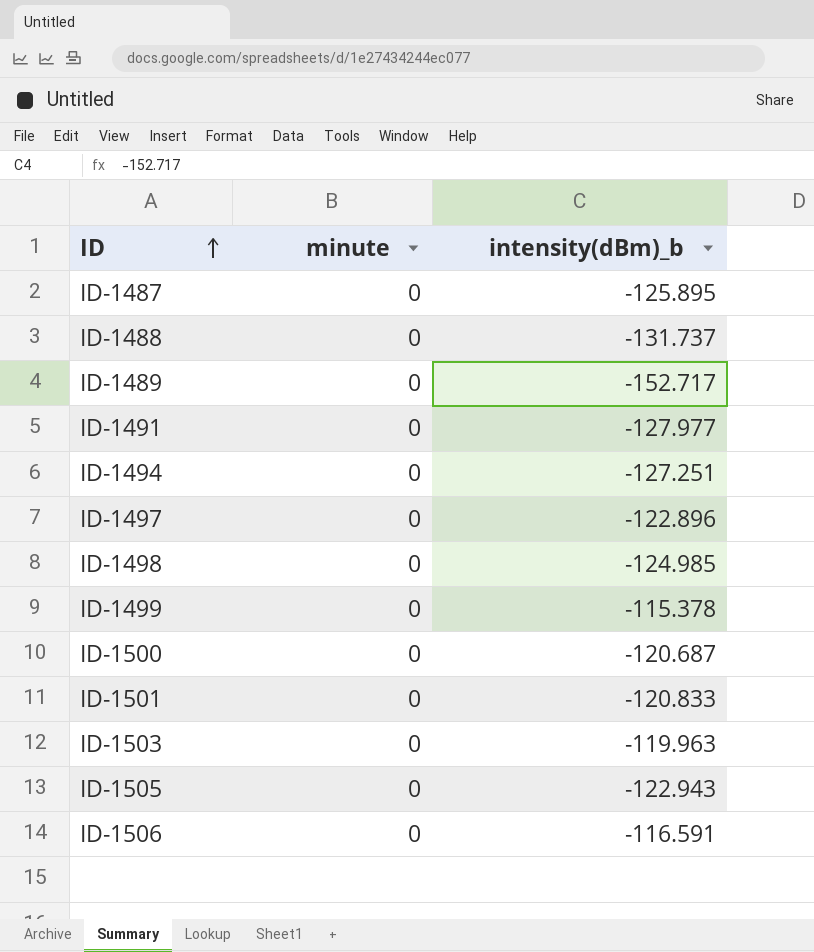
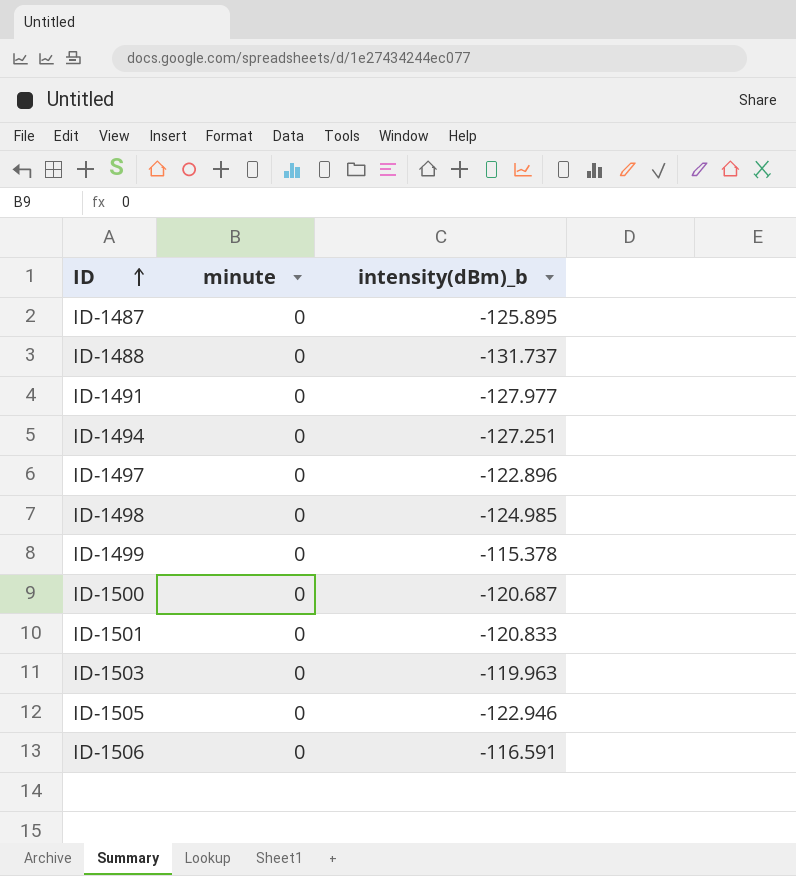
row ID-1489: 0 | -152.717 -> none
ID-1505 | intensity(dBm)_b: -122.943 -> -122.946

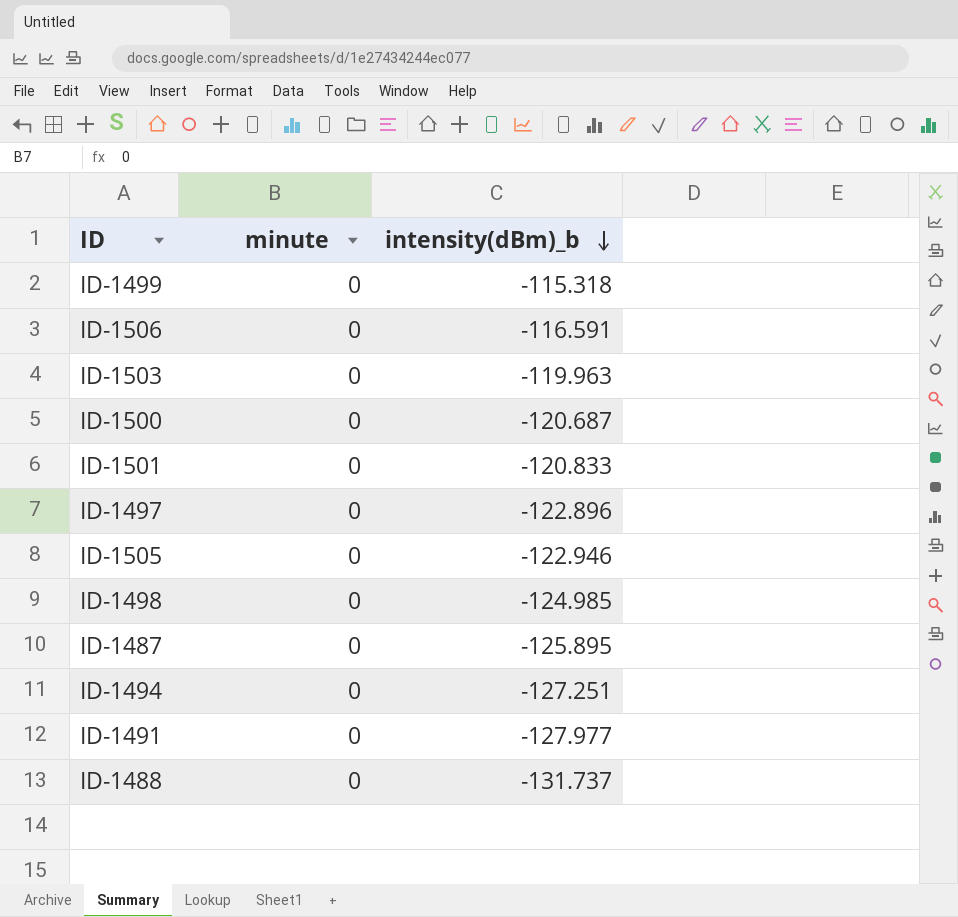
row order: ID ascending -> intensity(dBm)_b descending
ID-1499 | intensity(dBm)_b: -115.378 -> -115.318

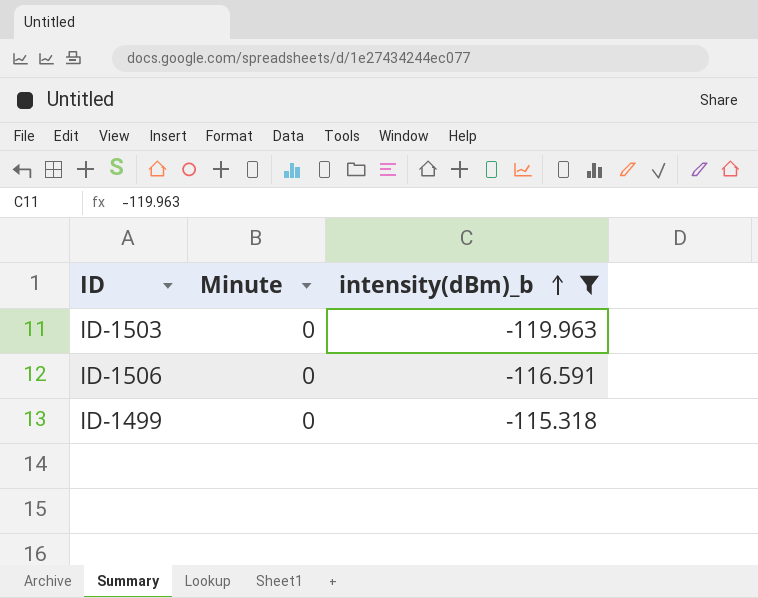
filter: none -> intensity(dBm)_b >= -119.963
row order: intensity(dBm)_b descending -> intensity(dBm)_b ascending
column name: minute -> Minute

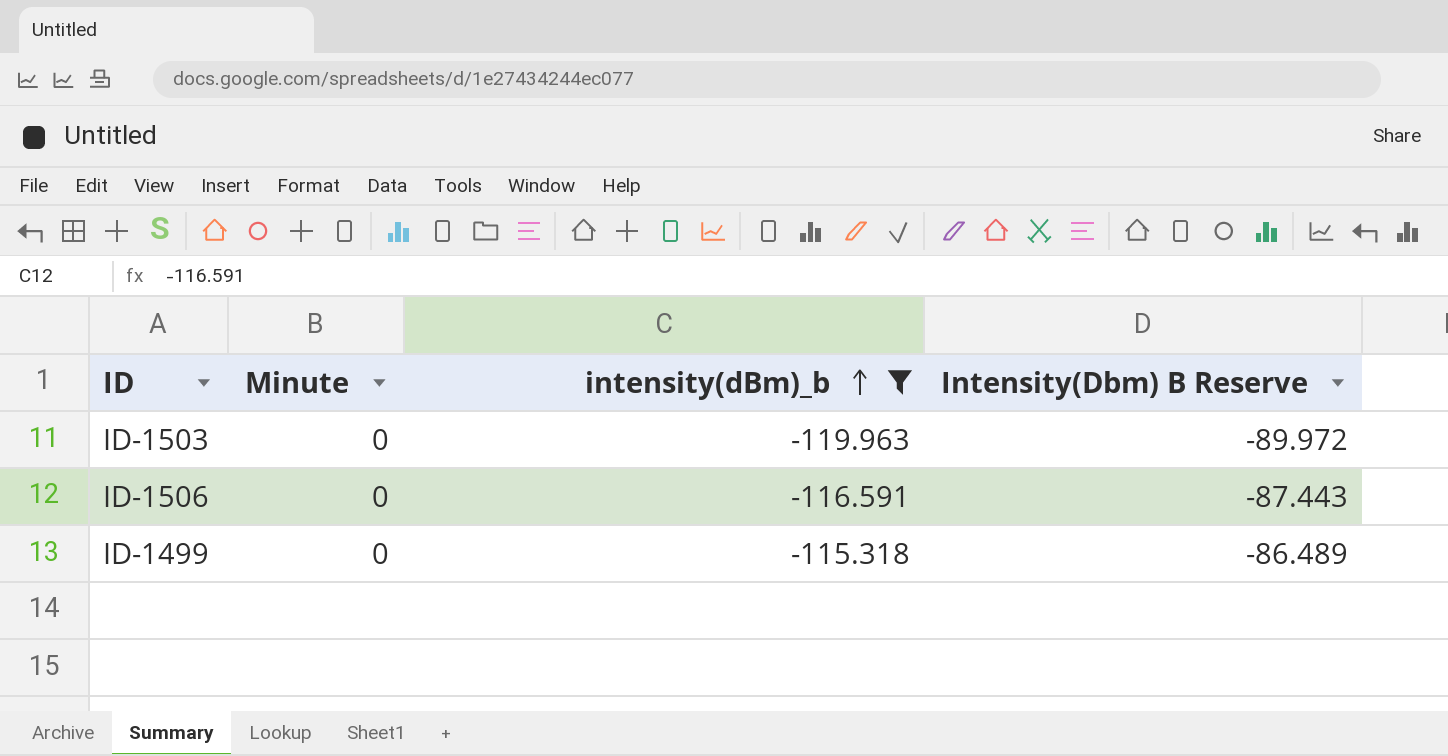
column Intensity(Dbm) B Reserve | formula: none -> [intensity(dBm)_b] * 0.75

